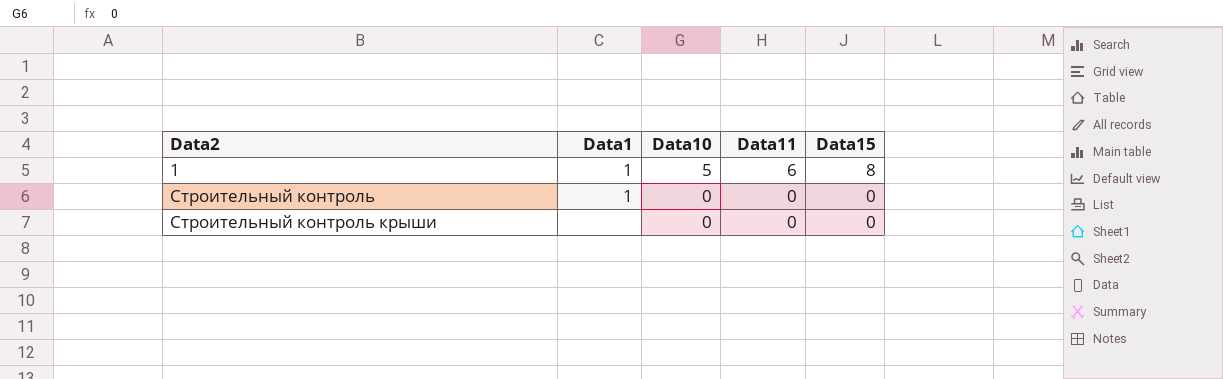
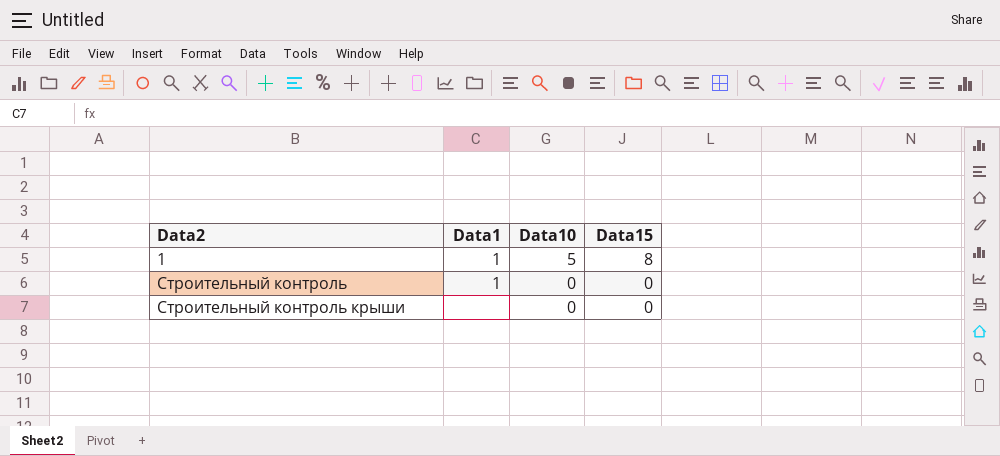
column Data11 | position: 4 -> none

